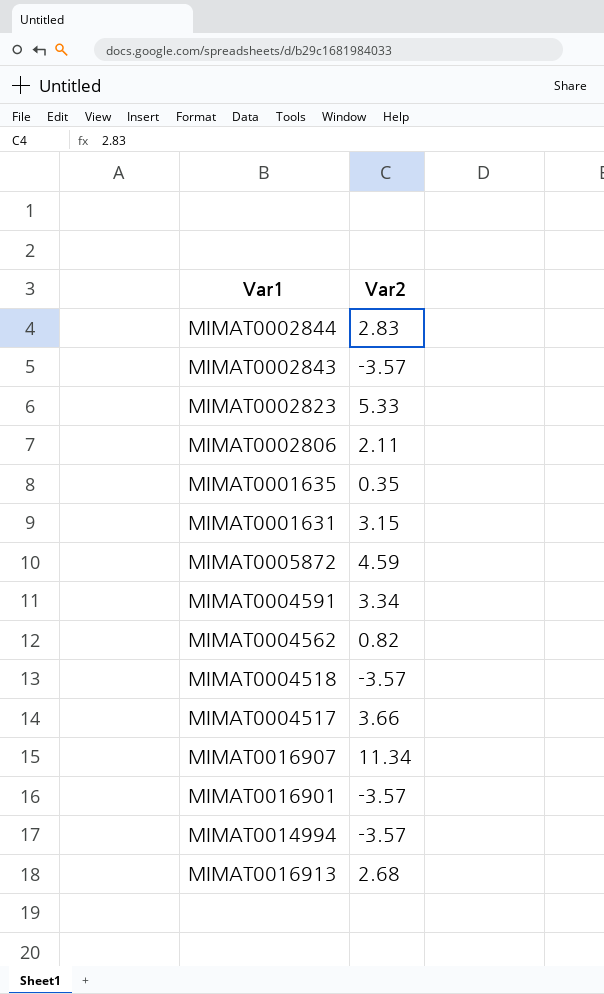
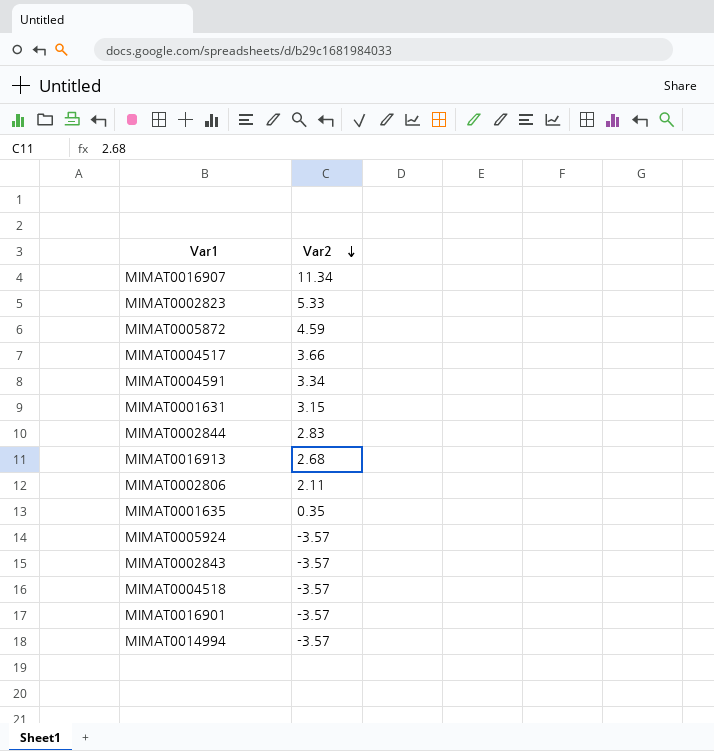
row order: none -> Var2 descending
row MIMAT0004562: 0.82 -> none
row MIMAT0005924: none -> -3.57

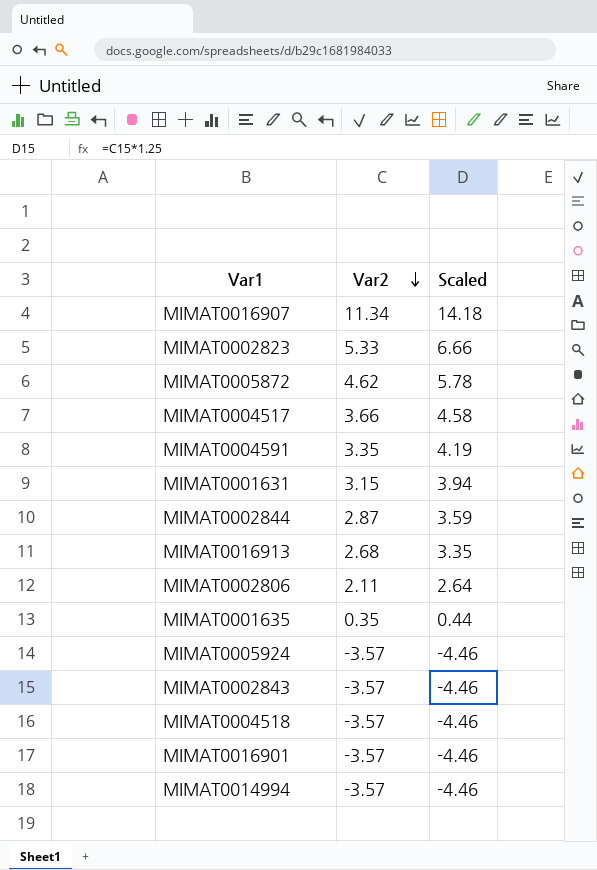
column Scaled | formula: none -> [Var2] * 1.25
MIMAT0005872 | Var2: 4.59 -> 4.62
MIMAT0004591 | Var2: 3.34 -> 3.35
MIMAT0002844 | Var2: 2.83 -> 2.87

